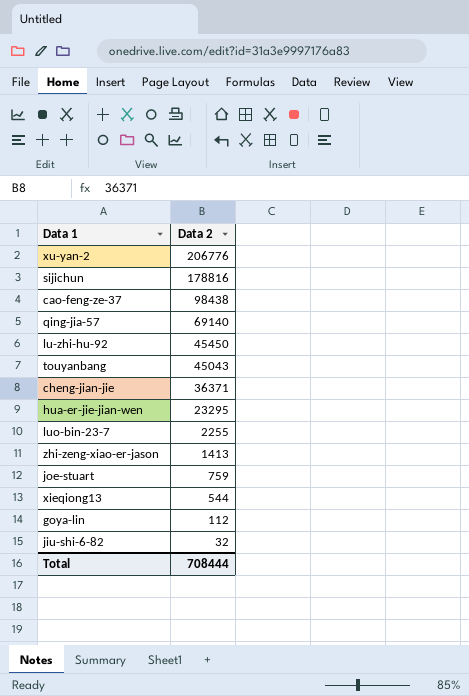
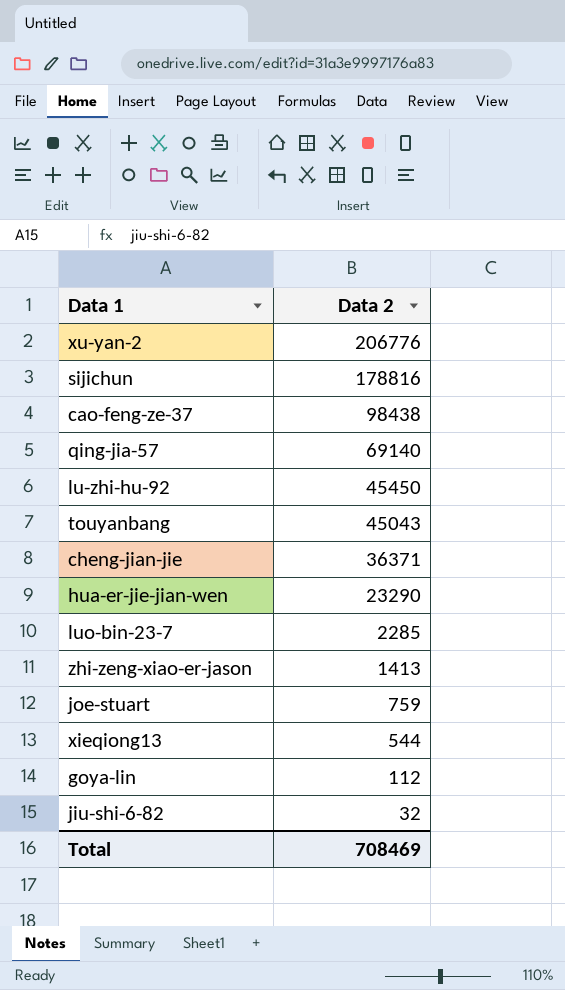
hua-er-jie-jian-wen | Data 2: 23295 -> 23290
luo-bin-23-7 | Data 2: 2255 -> 2285
Total | Data 2: 708444 -> 708469

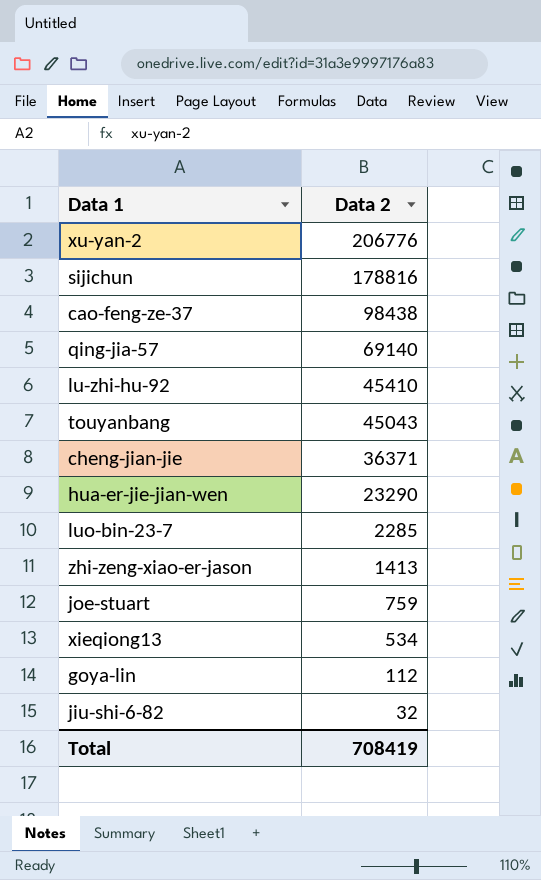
lu-zhi-hu-92 | Data 2: 45450 -> 45410
xieqiong13 | Data 2: 544 -> 534
Total | Data 2: 708469 -> 708419

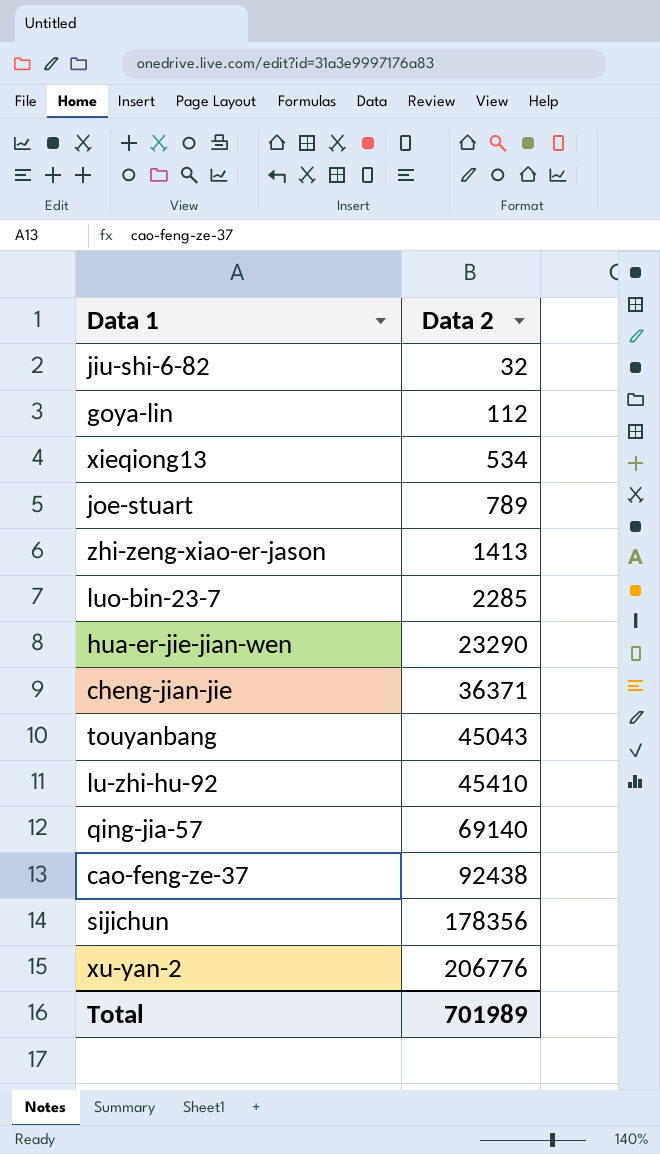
row order: Data 2 descending -> Data 2 ascending
joe-stuart | Data 2: 759 -> 789
cao-feng-ze-37 | Data 2: 98438 -> 92438
sijichun | Data 2: 178816 -> 178356
Total | Data 2: 708419 -> 701989

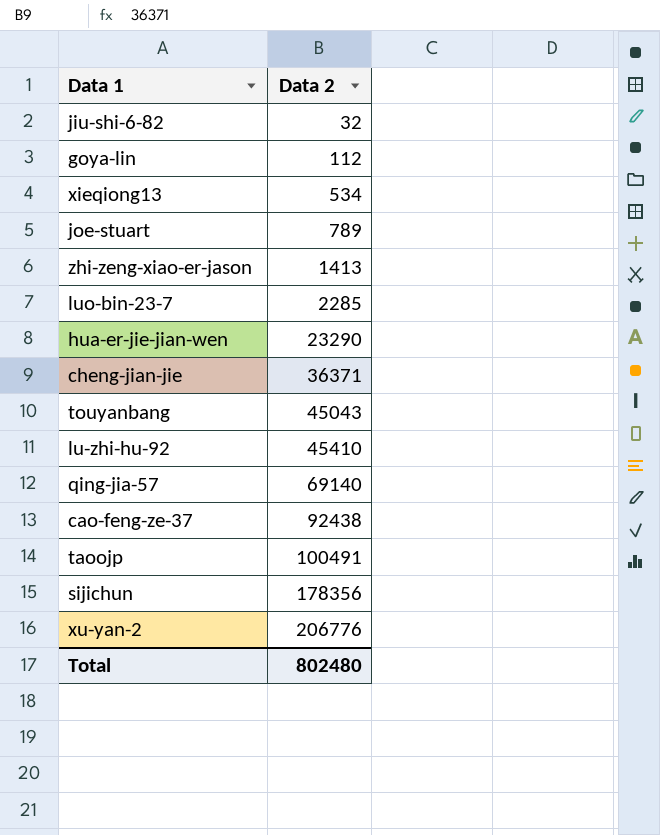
row taoojp: none -> 100491
Total | Data 2: 701989 -> 802480

